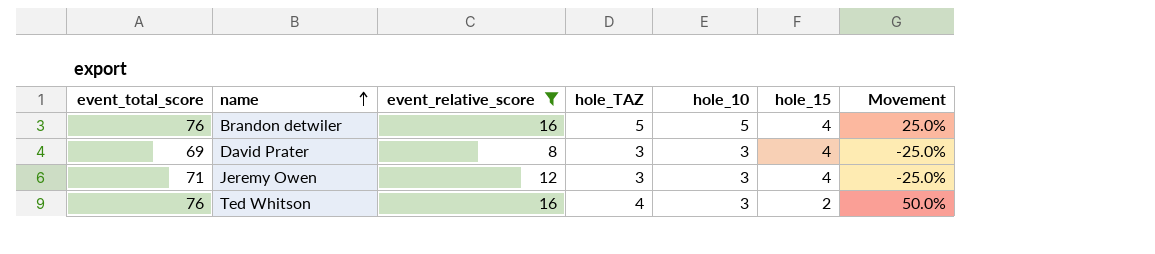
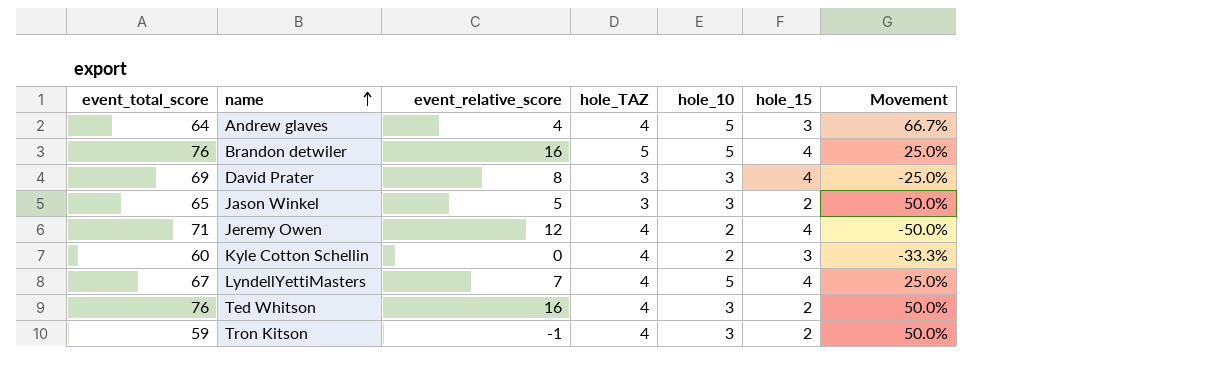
filter: event_relative_score >= 8 -> none
Jeremy Owen | hole_TAZ: 3 -> 4
Jeremy Owen | hole_10: 3 -> 2
Jeremy Owen | Movement: -25.0% -> -50.0%

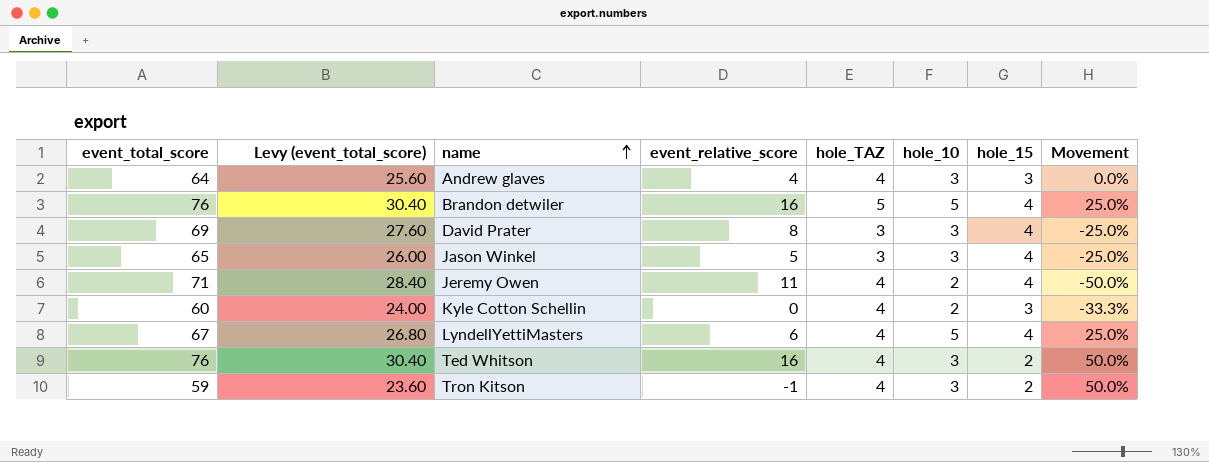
column Levy (event_total_score) | formula: none -> [event_total_score] * 0.4
Andrew glaves | hole_10: 5 -> 3
Andrew glaves | Movement: 66.7% -> 0.0%
Jason Winkel | hole_15: 2 -> 4
Jason Winkel | Movement: 50.0% -> -25.0%
Jeremy Owen | event_relative_score: 12 -> 11
LyndellYettiMasters | event_relative_score: 7 -> 6

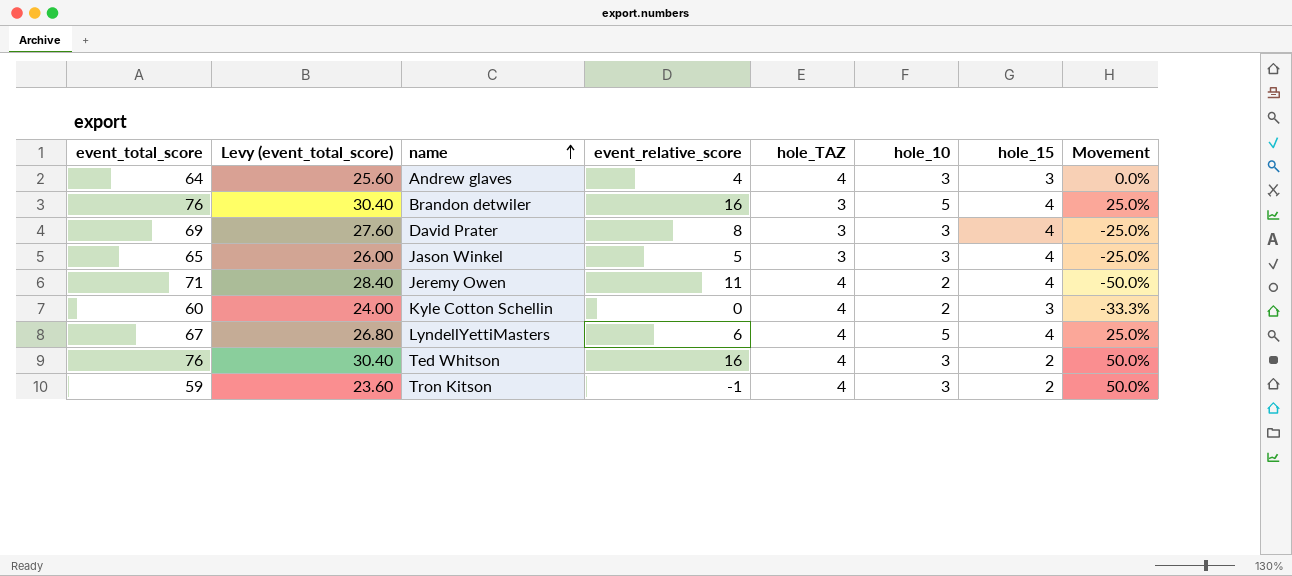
Brandon detwiler | hole_TAZ: 5 -> 3

